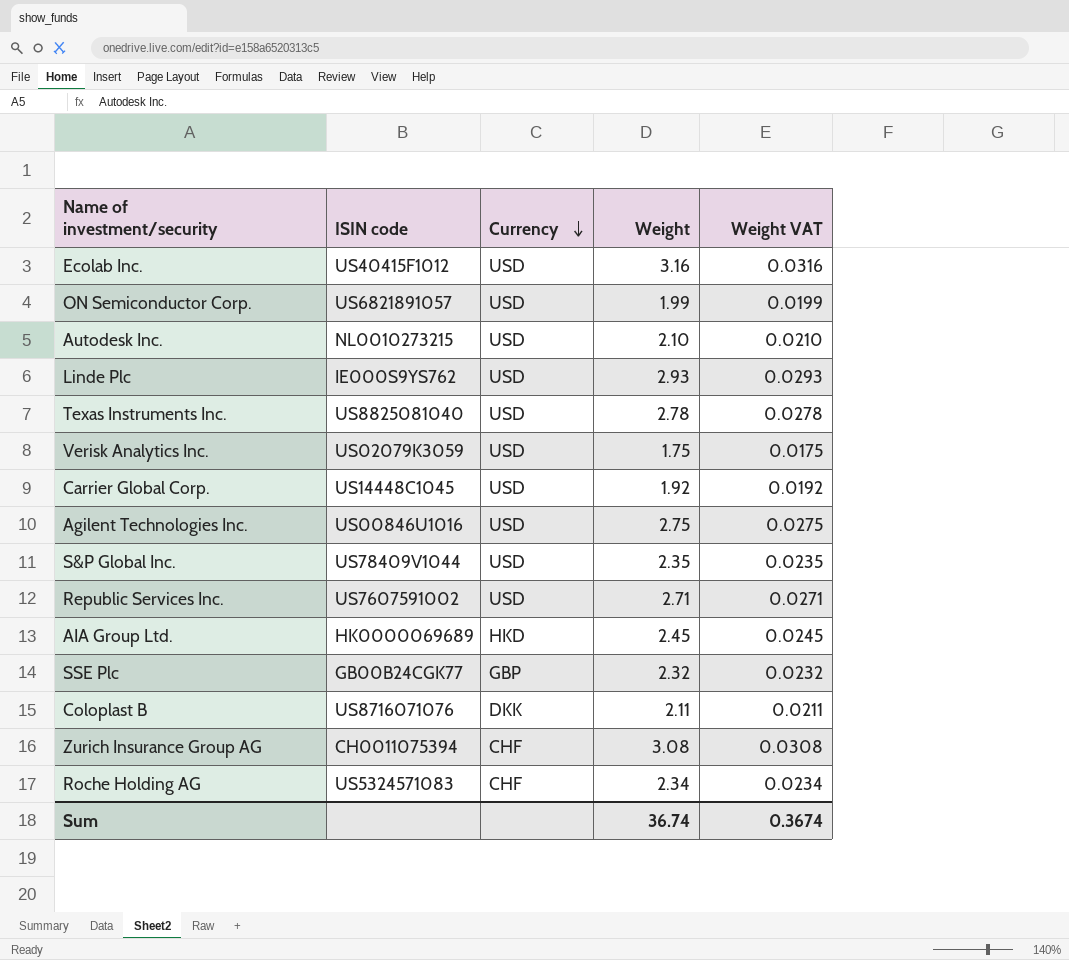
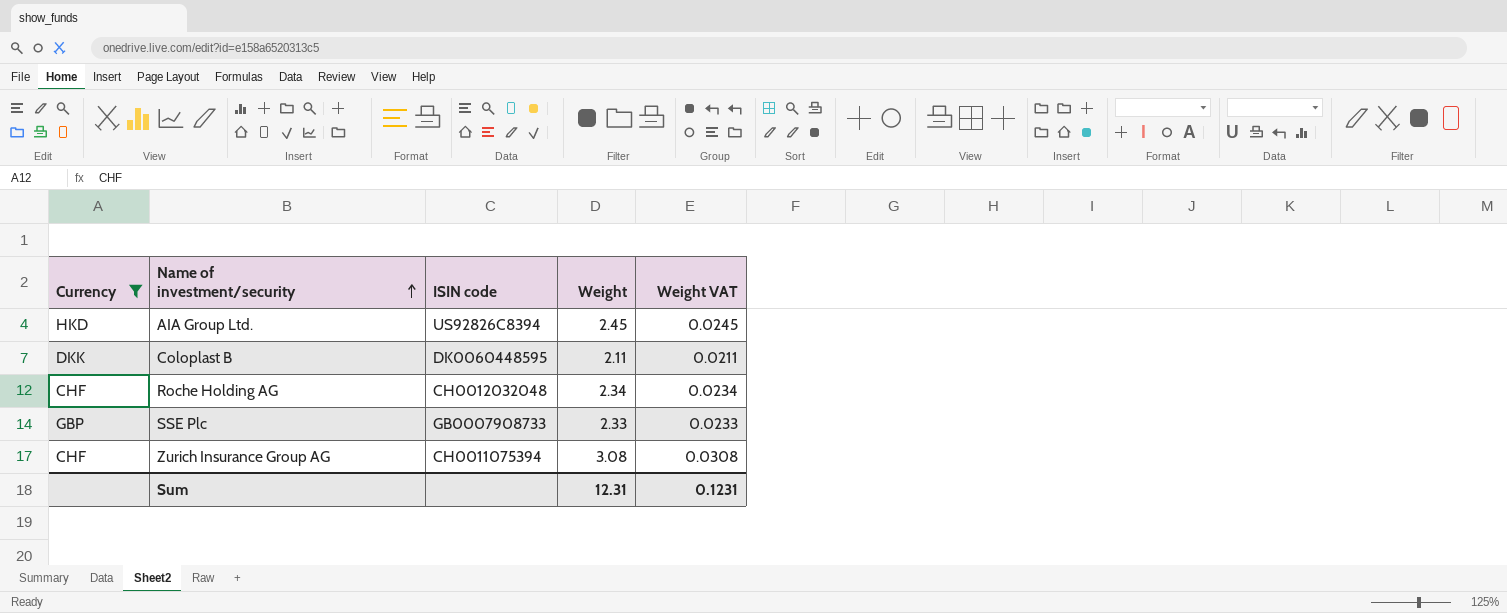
filter: none -> Currency != USD
row order: Currency descending -> Name of investment/security ascending
column Currency | position: 3 -> 1
AIA Group Ltd. | ISIN code: HK0000069689 -> US92826C8394
Coloplast B | ISIN code: US8716071076 -> DK0060448595
Roche Holding AG | ISIN code: US5324571083 -> CH0012032048
SSE Plc | ISIN code: GB00B24CGK77 -> GB0007908733
SSE Plc | Weight: 2.32 -> 2.33
SSE Plc | Weight VAT: 0.0232 -> 0.0233
Sum | Weight: 36.74 -> 12.31
Sum | Weight VAT: 0.3674 -> 0.1231

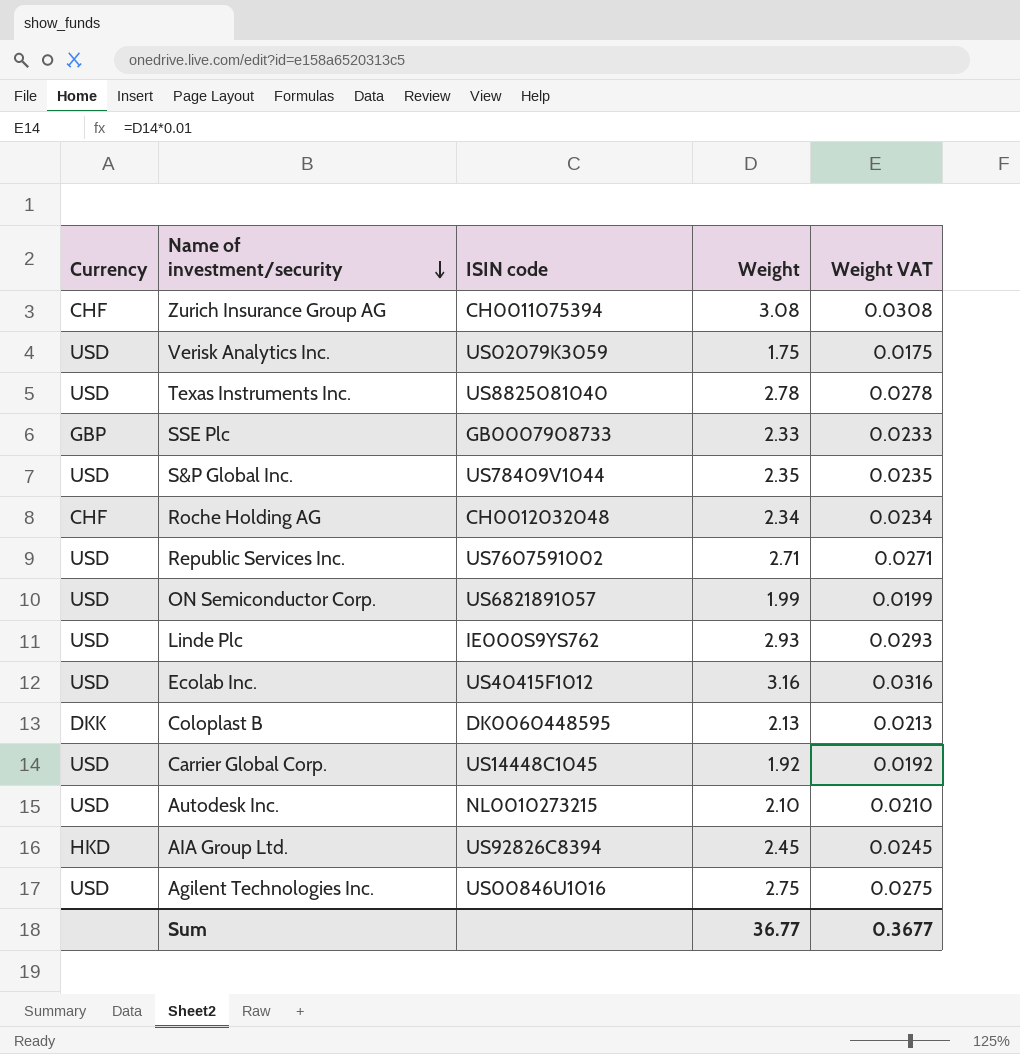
filter: Currency != USD -> none
row order: Name of investment/security ascending -> Name of investment/security descending
Coloplast B | Weight: 2.11 -> 2.13
Coloplast B | Weight VAT: 0.0211 -> 0.0213
Sum | Weight: 12.31 -> 36.77
Sum | Weight VAT: 0.1231 -> 0.3677

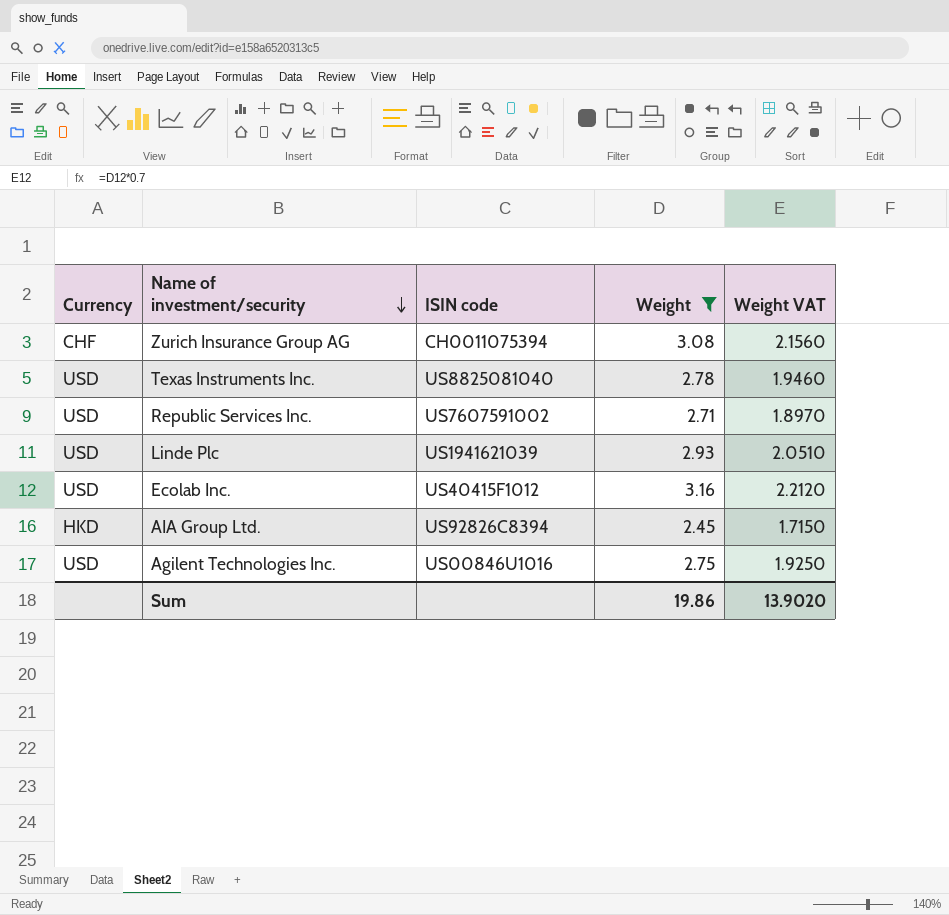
filter: none -> Weight >= 2.45
column Weight VAT | formula: [Weight] * 0.01 -> [Weight] * 0.7
Linde Plc | ISIN code: IE000S9YS762 -> US1941621039
Sum | Weight: 36.77 -> 19.86
Sum | Weight VAT: 0.3677 -> 13.9020

